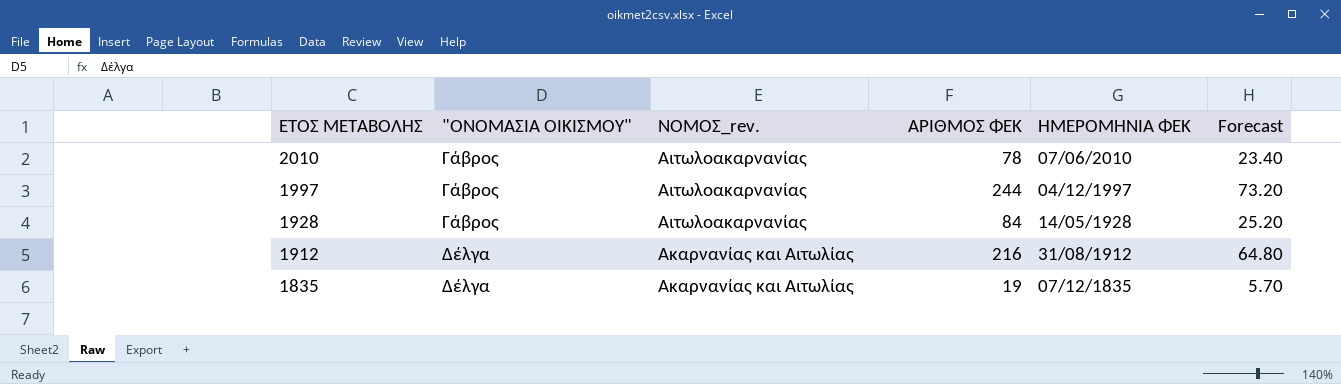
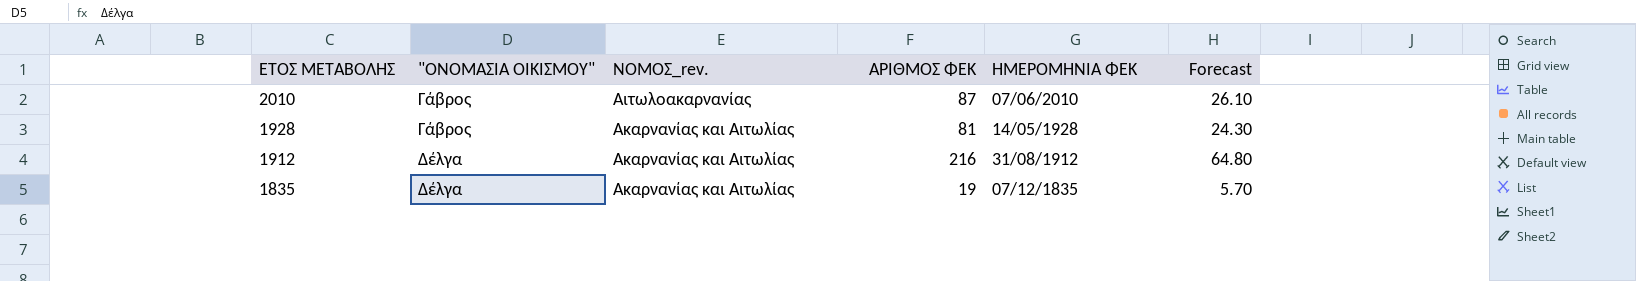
row 1997: Γάβρος | Αιτωλοακαρνανίας | 244 | 04/12/1997 | 73.20 -> none
2010 | ΑΡΙΘΜΟΣ ΦΕΚ: 78 -> 87
2010 | Forecast: 23.40 -> 26.10
1928 | ΝΟΜΟΣ_rev.: Αιτωλοακαρνανίας -> Ακαρνανίας και Αιτωλίας
1928 | ΑΡΙΘΜΟΣ ΦΕΚ: 84 -> 81
1928 | Forecast: 25.20 -> 24.30

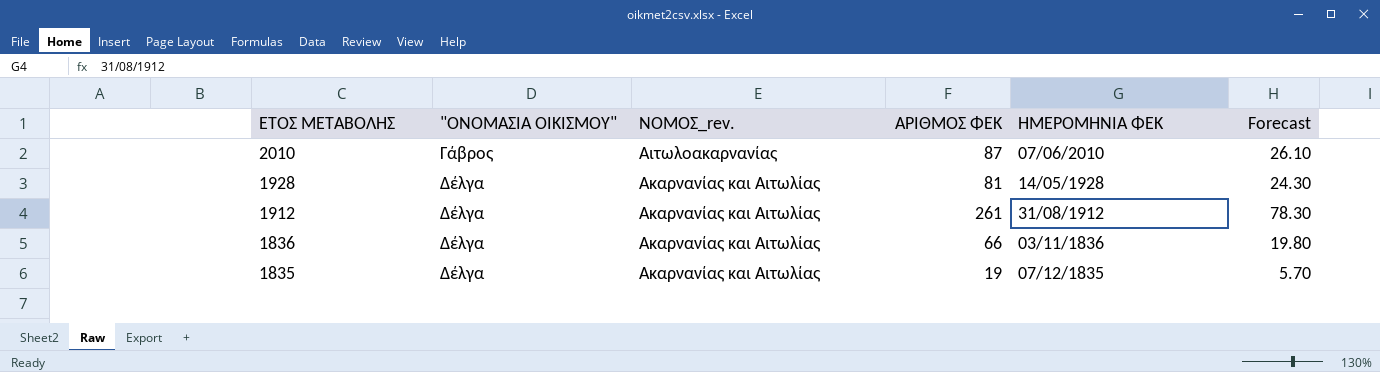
1928 | "ΟΝΟΜΑΣΙΑ ΟΙΚΙΣΜΟΥ": Γάβρος -> Δέλγα
1912 | ΑΡΙΘΜΟΣ ΦΕΚ: 216 -> 261
1912 | Forecast: 64.80 -> 78.30
row 1836: none -> Δέλγα | Ακαρνανίας και Αιτωλίας | 66 | 03/11/1836 | 19.80

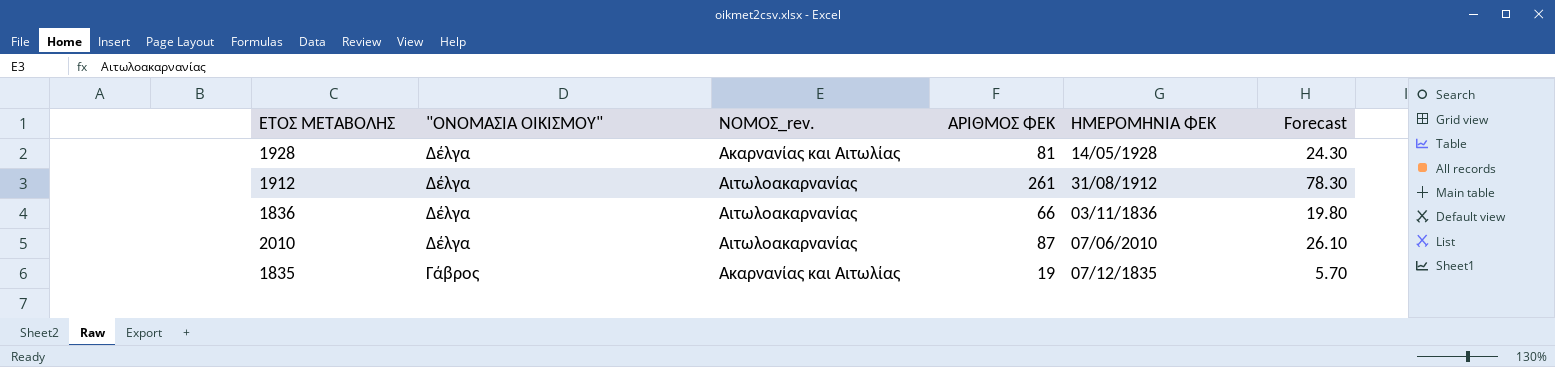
row order: ΕΤΟΣ ΜΕΤΑΒΟΛΗΣ descending -> "ΟΝΟΜΑΣΙΑ ΟΙΚΙΣΜΟΥ" descending
1912 | ΝΟΜΟΣ_rev.: Ακαρνανίας και Αιτωλίας -> Αιτωλοακαρνανίας
1836 | ΝΟΜΟΣ_rev.: Ακαρνανίας και Αιτωλίας -> Αιτωλοακαρνανίας
2010 | "ΟΝΟΜΑΣΙΑ ΟΙΚΙΣΜΟΥ": Γάβρος -> Δέλγα
1835 | "ΟΝΟΜΑΣΙΑ ΟΙΚΙΣΜΟΥ": Δέλγα -> Γάβρος

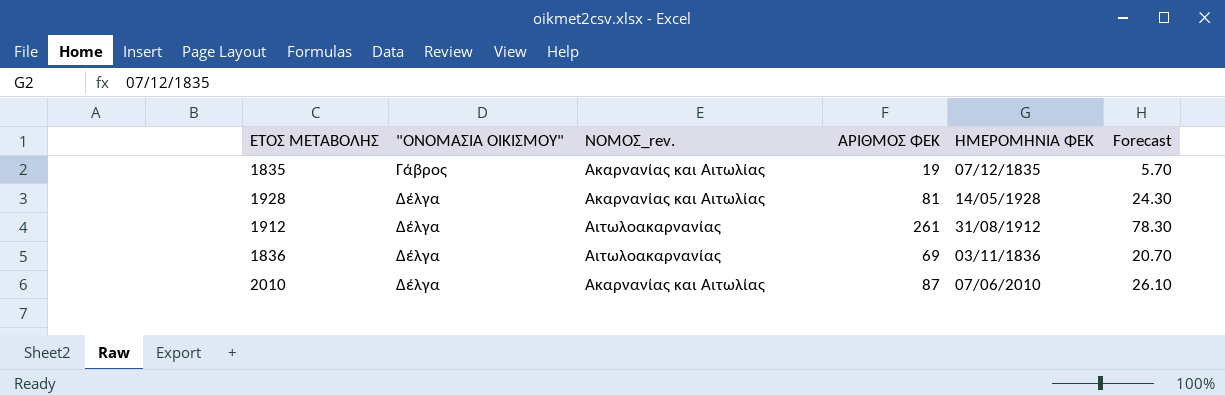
row order: "ΟΝΟΜΑΣΙΑ ΟΙΚΙΣΜΟΥ" descending -> "ΟΝΟΜΑΣΙΑ ΟΙΚΙΣΜΟΥ" ascending
1836 | ΑΡΙΘΜΟΣ ΦΕΚ: 66 -> 69
1836 | Forecast: 19.80 -> 20.70
2010 | ΝΟΜΟΣ_rev.: Αιτωλοακαρνανίας -> Ακαρνανίας και Αιτωλίας

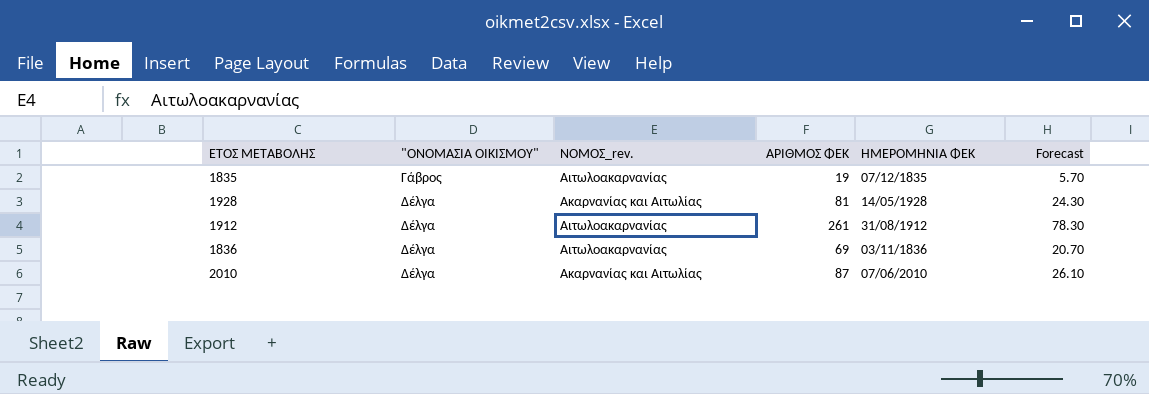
1835 | ΝΟΜΟΣ_rev.: Ακαρνανίας και Αιτωλίας -> Αιτωλοακαρνανίας

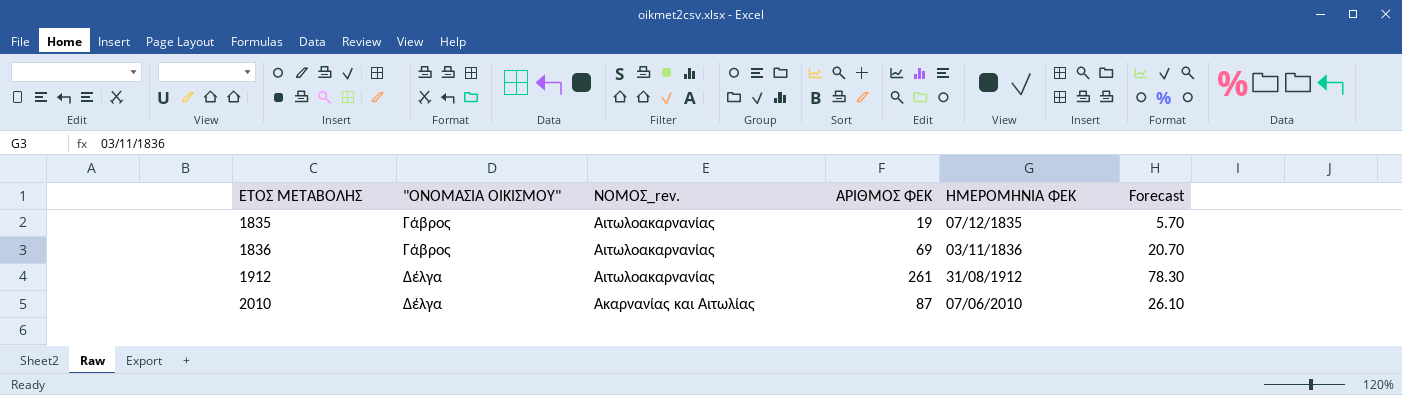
row order: "ΟΝΟΜΑΣΙΑ ΟΙΚΙΣΜΟΥ" ascending -> ΕΤΟΣ ΜΕΤΑΒΟΛΗΣ ascending
row 1928: Δέλγα | Ακαρνανίας και Αιτωλίας | 81 | 14/05/1928 | 24.30 -> none
1836 | "ΟΝΟΜΑΣΙΑ ΟΙΚΙΣΜΟΥ": Δέλγα -> Γάβρος

